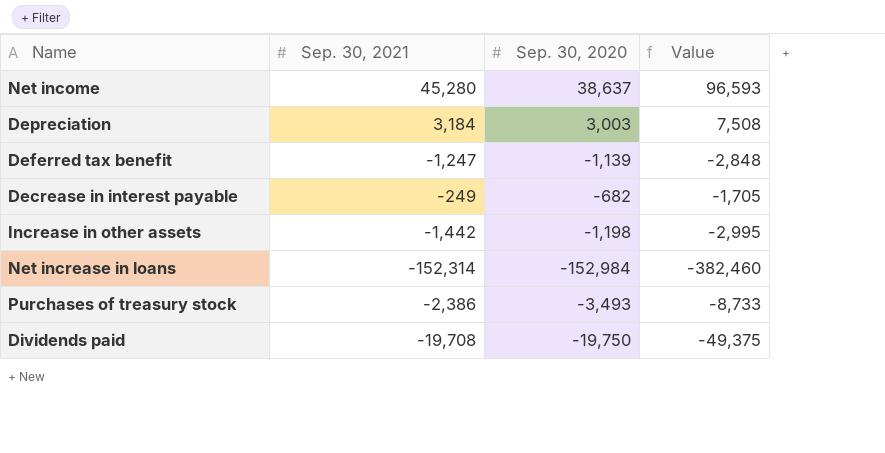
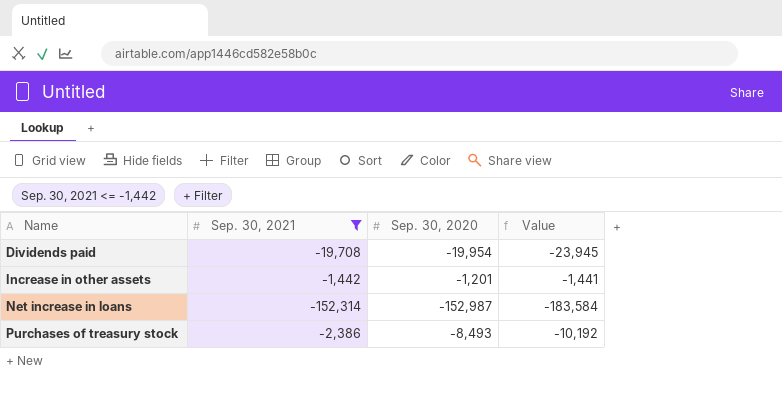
filter: none -> Sep. 30, 2021 <= -1,442
row order: none -> Name ascending
column Value | formula: [Sep. 30, 2020] * 2.5 -> [Sep. 30, 2020] * 1.2
Dividends paid | Sep. 30, 2020: -19,750 -> -19,954
Increase in other assets | Sep. 30, 2020: -1,198 -> -1,201
Net increase in loans | Sep. 30, 2020: -152,984 -> -152,987
Purchases of treasury stock | Sep. 30, 2020: -3,493 -> -8,493

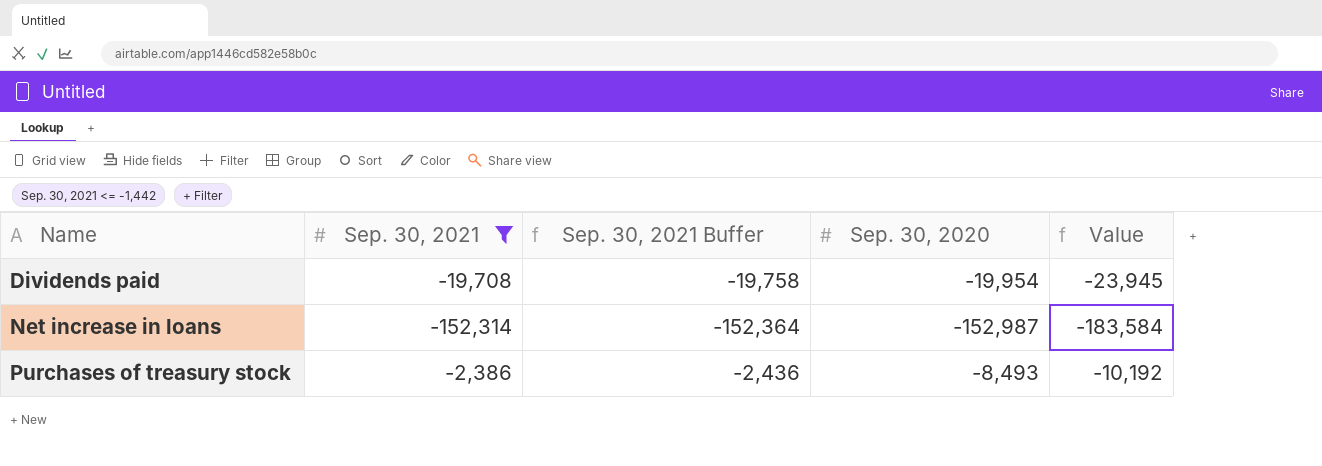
column Sep. 30, 2021 Buffer | formula: none -> [Sep. 30, 2021] - 50
row Increase in other assets: -1,442 | -1,201 | -1,441 -> none

